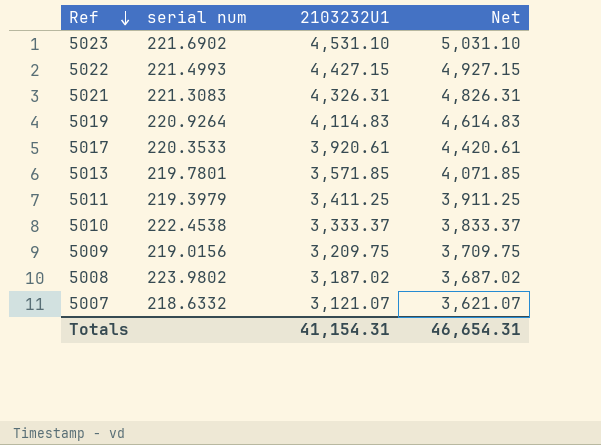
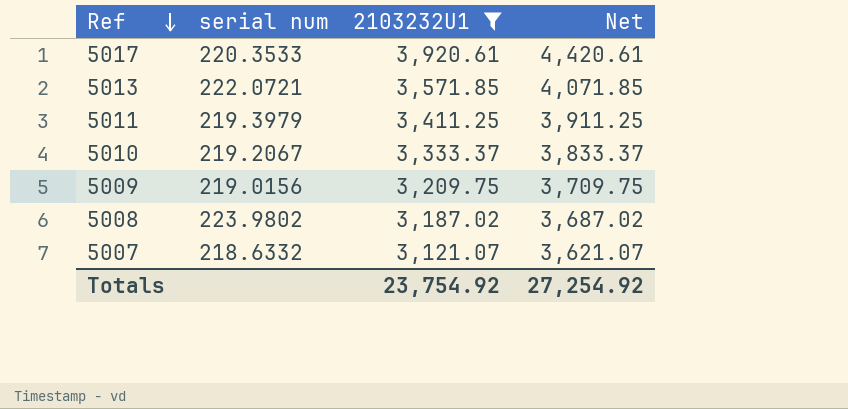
filter: none -> 2103232U1 <= 3,920.61
5013 | serial num: 219.7801 -> 222.0721
5010 | serial num: 222.4538 -> 219.2067
Totals | 2103232U1: 41,154.31 -> 23,754.92
Totals | Net: 46,654.31 -> 27,254.92

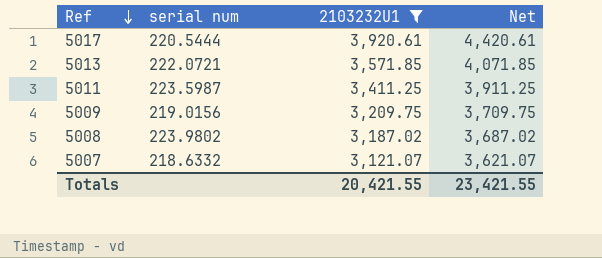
row 5010: 219.2067 | 3,333.37 | 3,833.37 -> none
5017 | serial num: 220.3533 -> 220.5444
5011 | serial num: 219.3979 -> 223.5987
Totals | 2103232U1: 23,754.92 -> 20,421.55
Totals | Net: 27,254.92 -> 23,421.55

